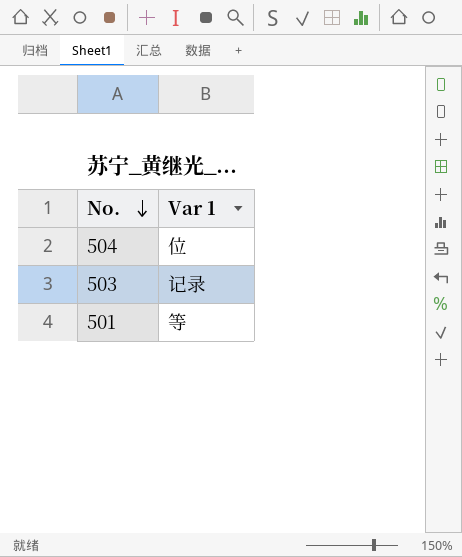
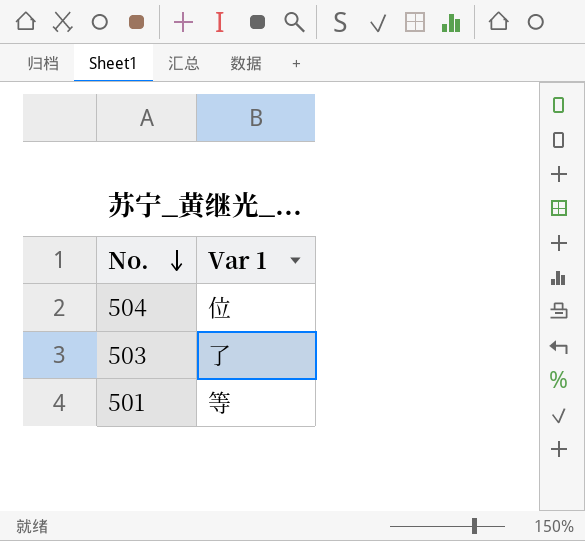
503 | Var 1: 记录 -> 了

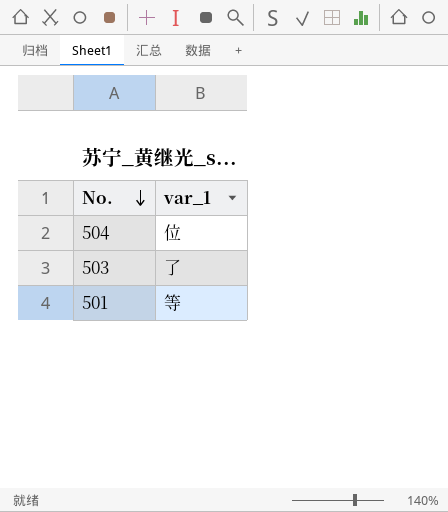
column name: Var 1 -> var_1

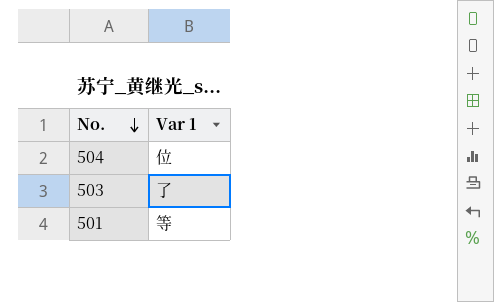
column name: var_1 -> Var 1

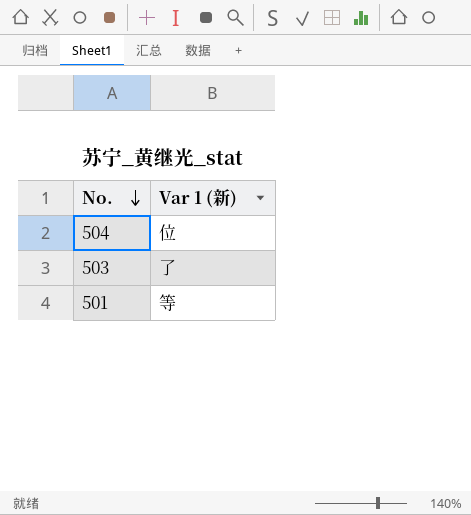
column name: Var 1 -> Var 1 (新)

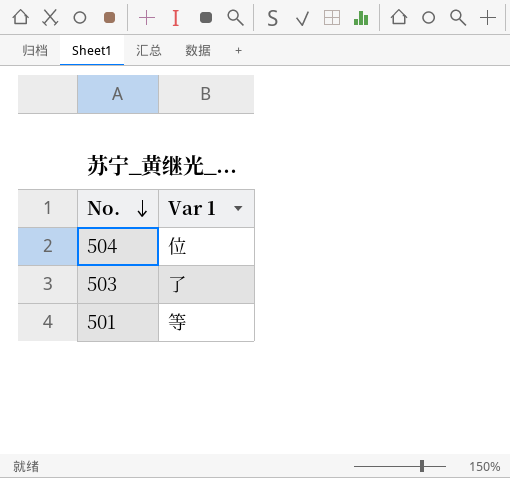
column name: Var 1 (新) -> Var 1

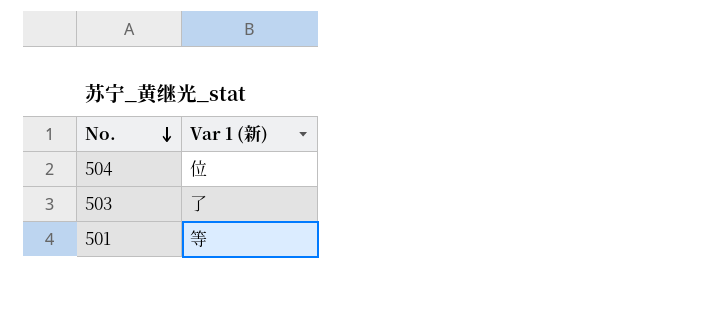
column name: Var 1 -> Var 1 (新)

